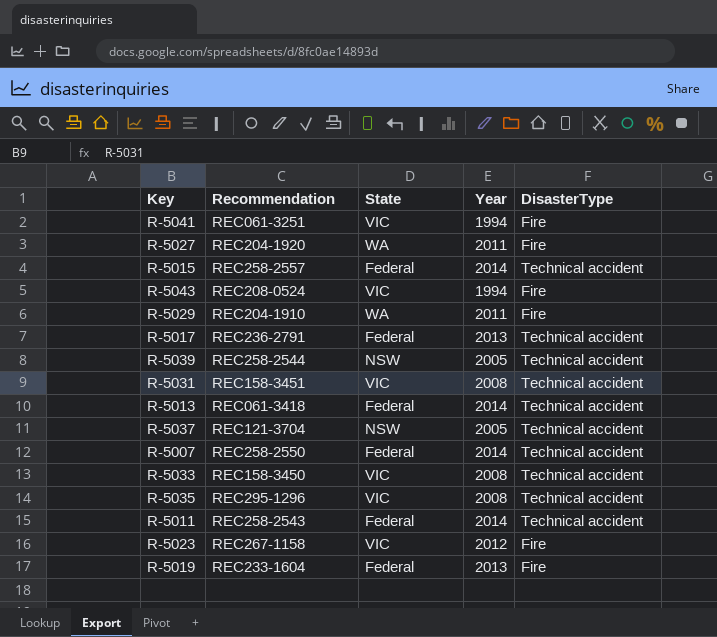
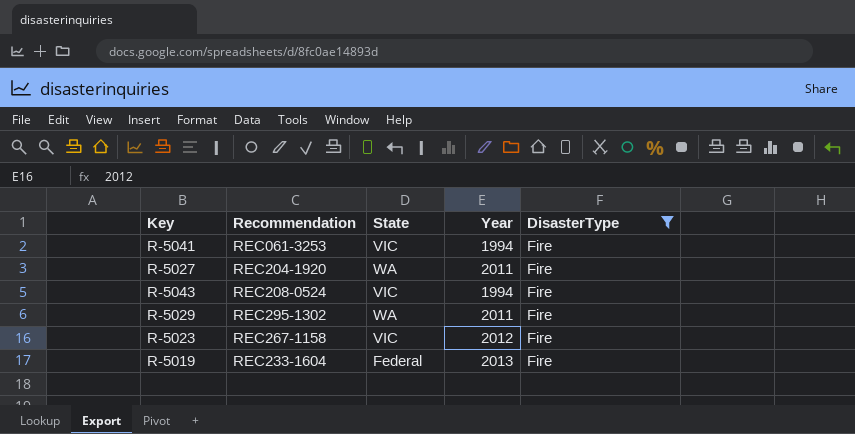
filter: none -> DisasterType = Fire
R-5041 | Recommendation: REC061-3251 -> REC061-3253
R-5029 | Recommendation: REC204-1910 -> REC295-1302

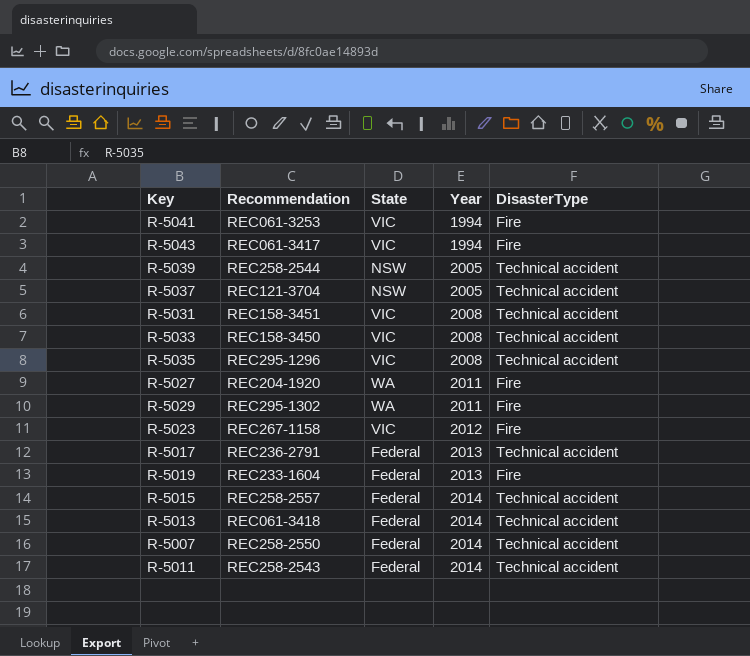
filter: DisasterType = Fire -> none
row order: none -> Year ascending
R-5043 | Recommendation: REC208-0524 -> REC061-3417

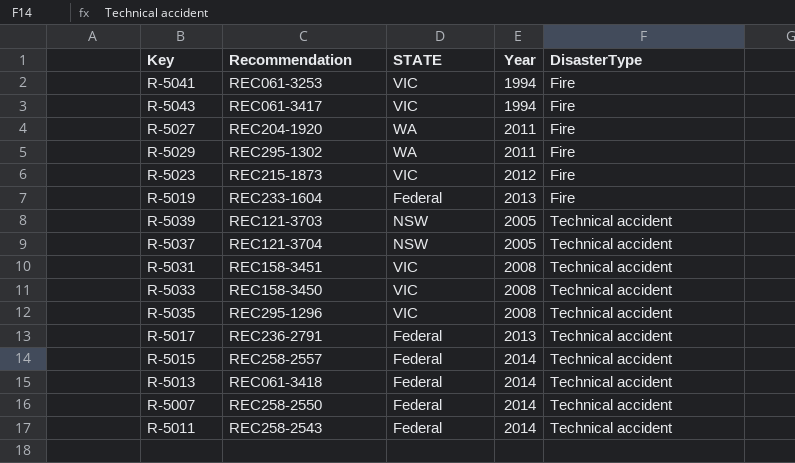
row order: Year ascending -> DisasterType ascending
column name: State -> STATE
R-5023 | Recommendation: REC267-1158 -> REC215-1873
R-5039 | Recommendation: REC258-2544 -> REC121-3703

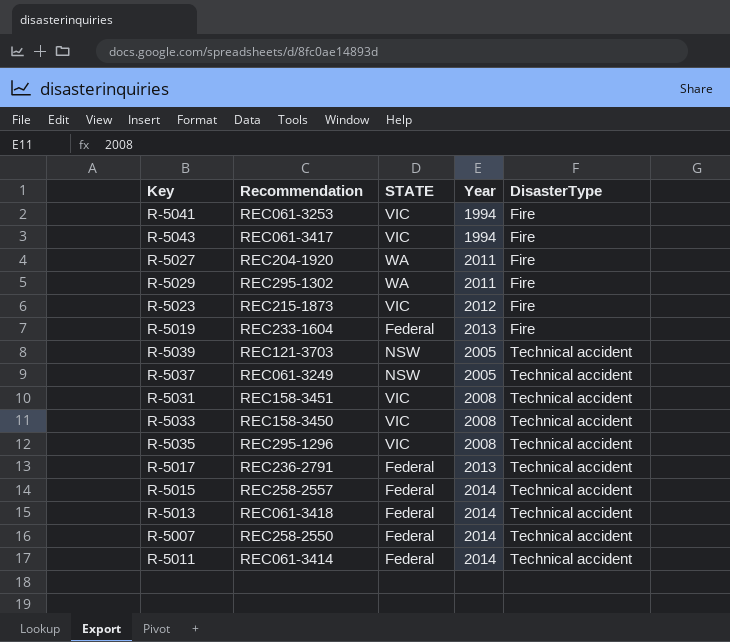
R-5037 | Recommendation: REC121-3704 -> REC061-3249
R-5011 | Recommendation: REC258-2543 -> REC061-3414

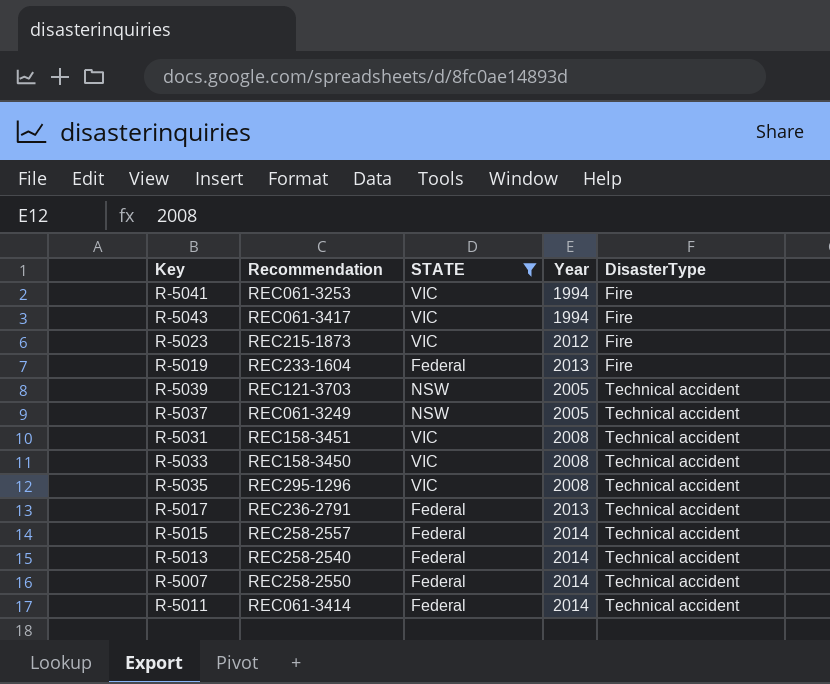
filter: none -> STATE != WA
R-5013 | Recommendation: REC061-3418 -> REC258-2540

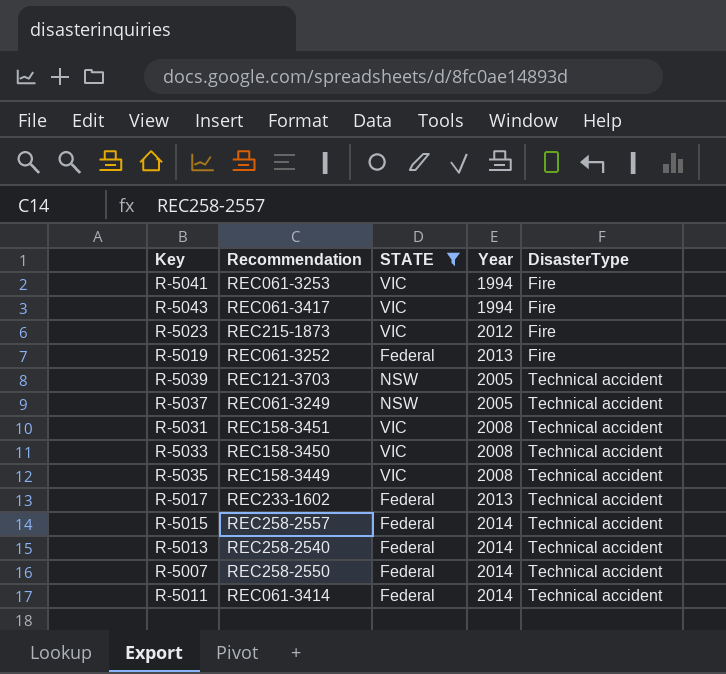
R-5019 | Recommendation: REC233-1604 -> REC061-3252
R-5035 | Recommendation: REC295-1296 -> REC158-3449
R-5017 | Recommendation: REC236-2791 -> REC233-1602

